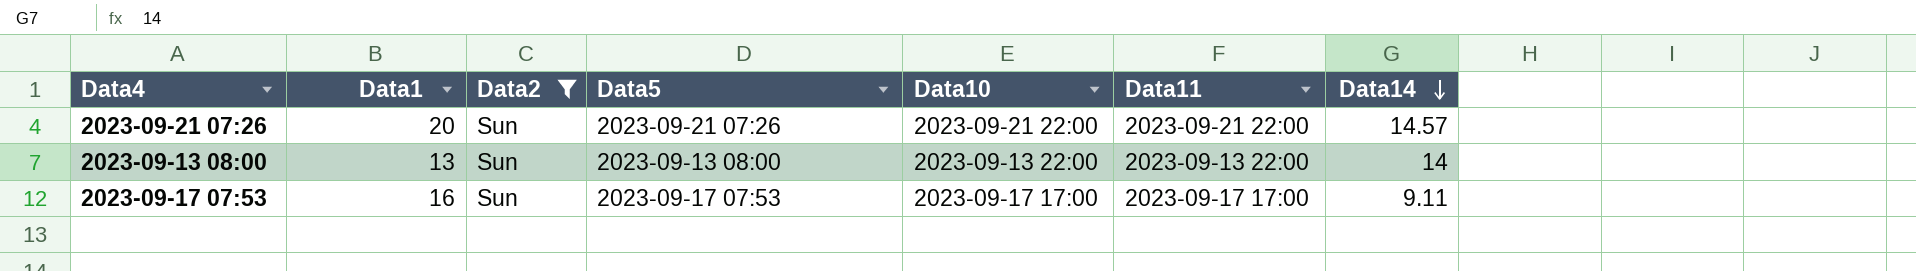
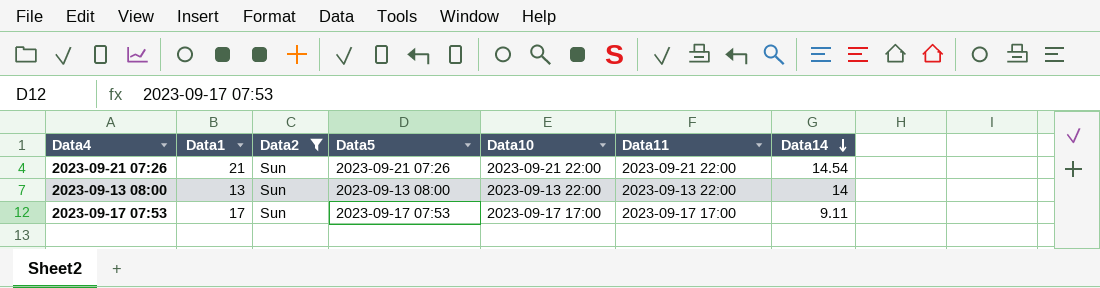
2023-09-21 07:26 | Data1: 20 -> 21
2023-09-21 07:26 | Data14: 14.57 -> 14.54
2023-09-17 07:53 | Data1: 16 -> 17

